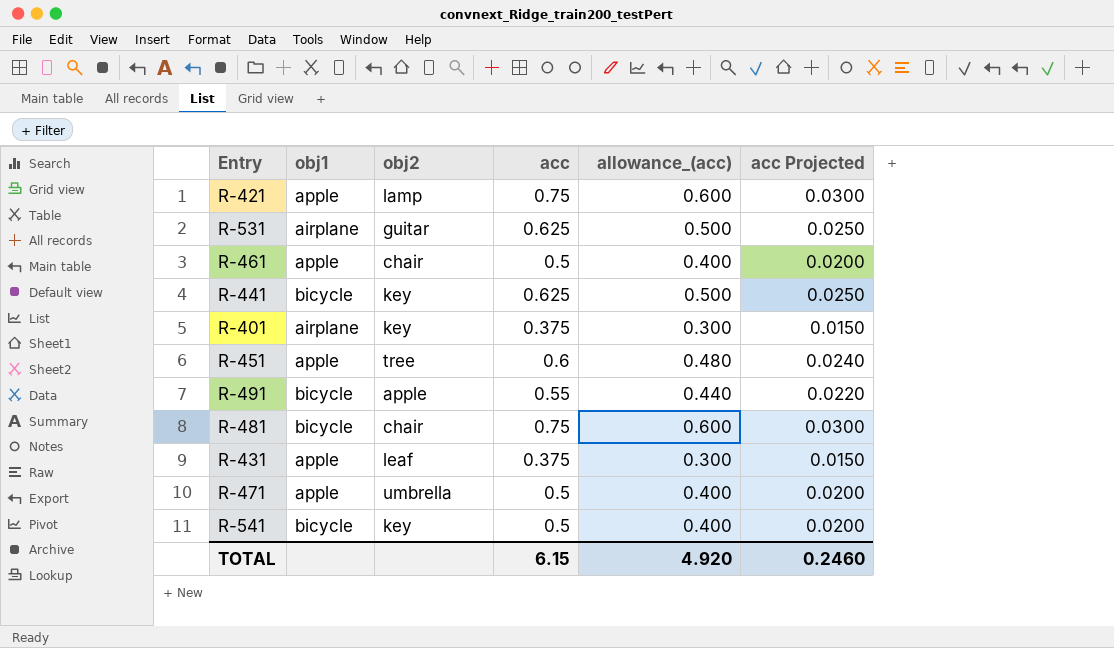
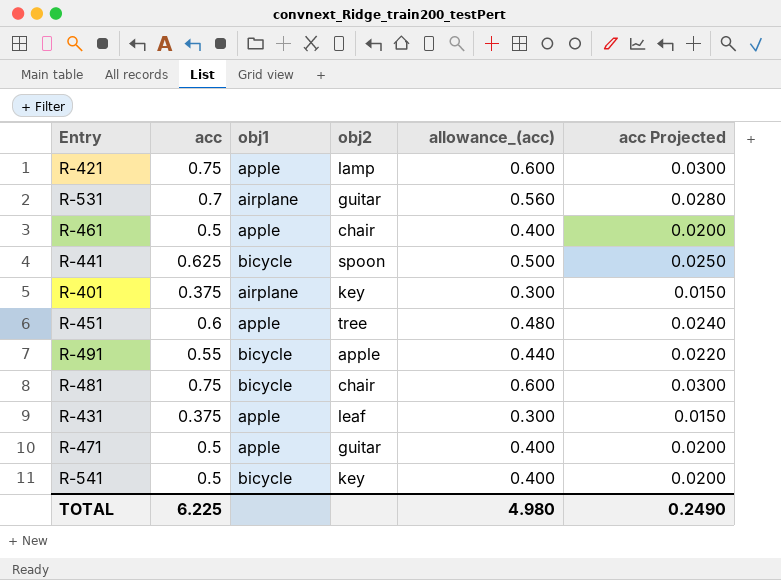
column acc | position: 4 -> 2
R-531 | acc: 0.625 -> 0.7
R-531 | allowance_(acc): 0.500 -> 0.560
R-531 | acc Projected: 0.0250 -> 0.0280
R-441 | obj2: key -> spoon
R-471 | obj2: umbrella -> guitar
TOTAL | acc: 6.15 -> 6.225
TOTAL | allowance_(acc): 4.920 -> 4.980
TOTAL | acc Projected: 0.2460 -> 0.2490

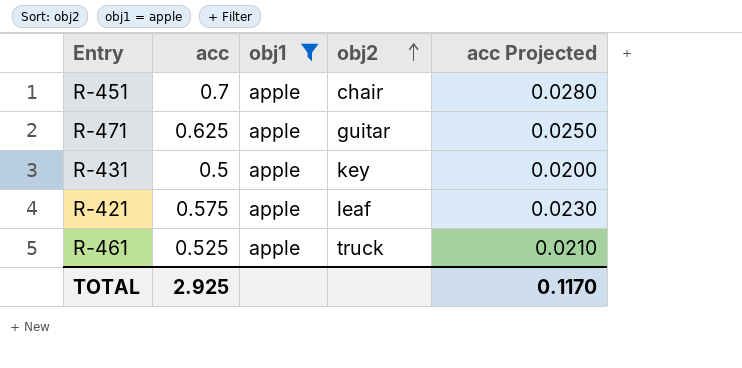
filter: none -> obj1 = apple
row order: none -> obj2 ascending
column allowance_(acc) | formula: [acc] * 0.8 -> none
R-451 | acc: 0.6 -> 0.7
R-451 | obj2: tree -> chair
R-451 | acc Projected: 0.0240 -> 0.0280
R-471 | acc: 0.5 -> 0.625
R-471 | acc Projected: 0.0200 -> 0.0250
R-431 | acc: 0.375 -> 0.5
R-431 | obj2: leaf -> key
R-431 | acc Projected: 0.0150 -> 0.0200
R-421 | acc: 0.75 -> 0.575
R-421 | obj2: lamp -> leaf
R-421 | acc Projected: 0.0300 -> 0.0230
R-461 | acc: 0.5 -> 0.525
R-461 | obj2: chair -> truck
R-461 | acc Projected: 0.0200 -> 0.0210
TOTAL | acc: 6.225 -> 2.925
TOTAL | acc Projected: 0.2490 -> 0.1170

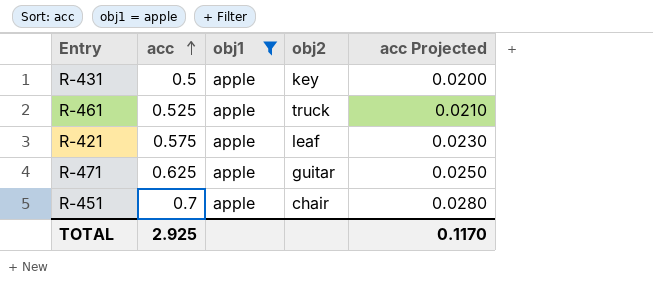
row order: obj2 ascending -> acc ascending

